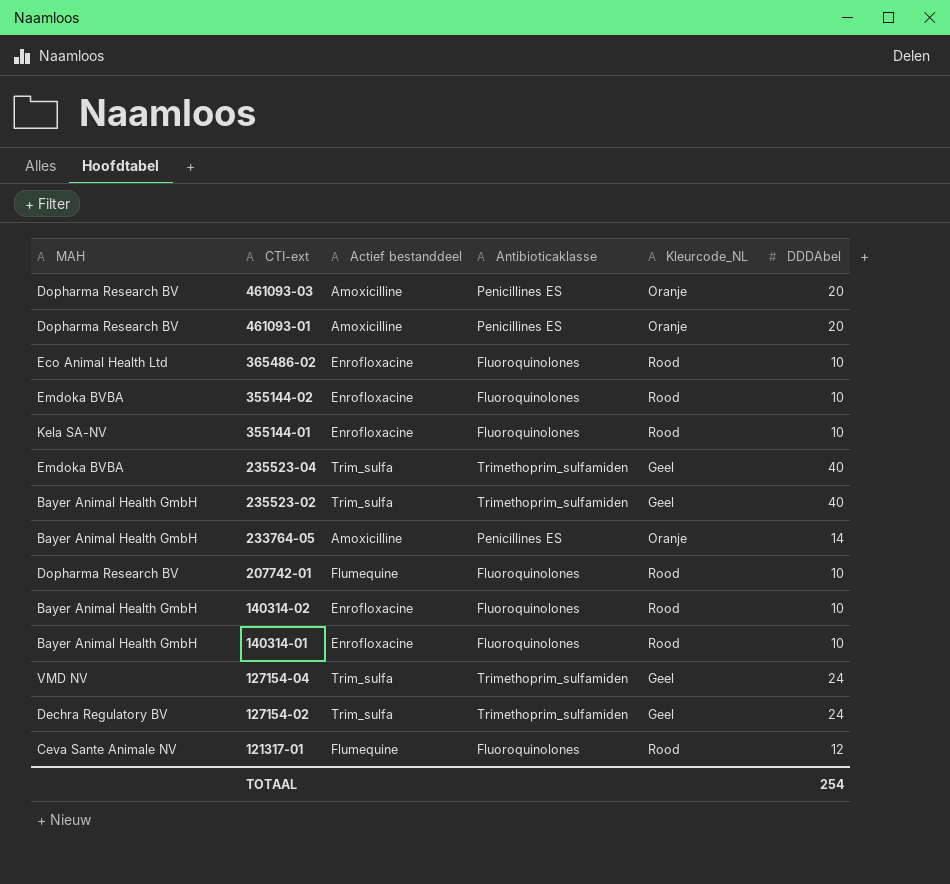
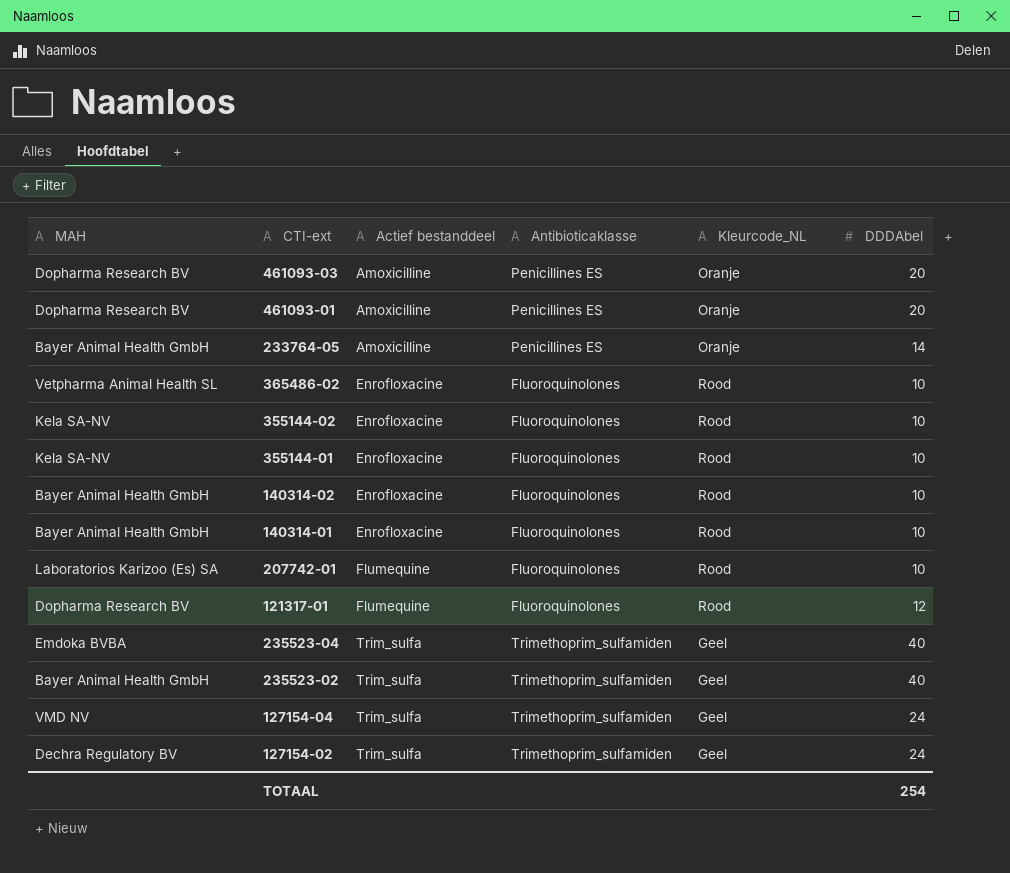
row order: CTI-ext descending -> Actief bestanddeel ascending
365486-02 | MAH: Eco Animal Health Ltd -> Vetpharma Animal Health SL
355144-02 | MAH: Emdoka BVBA -> Kela SA-NV
207742-01 | MAH: Dopharma Research BV -> Laboratorios Karizoo (Es) SA
121317-01 | MAH: Ceva Sante Animale NV -> Dopharma Research BV

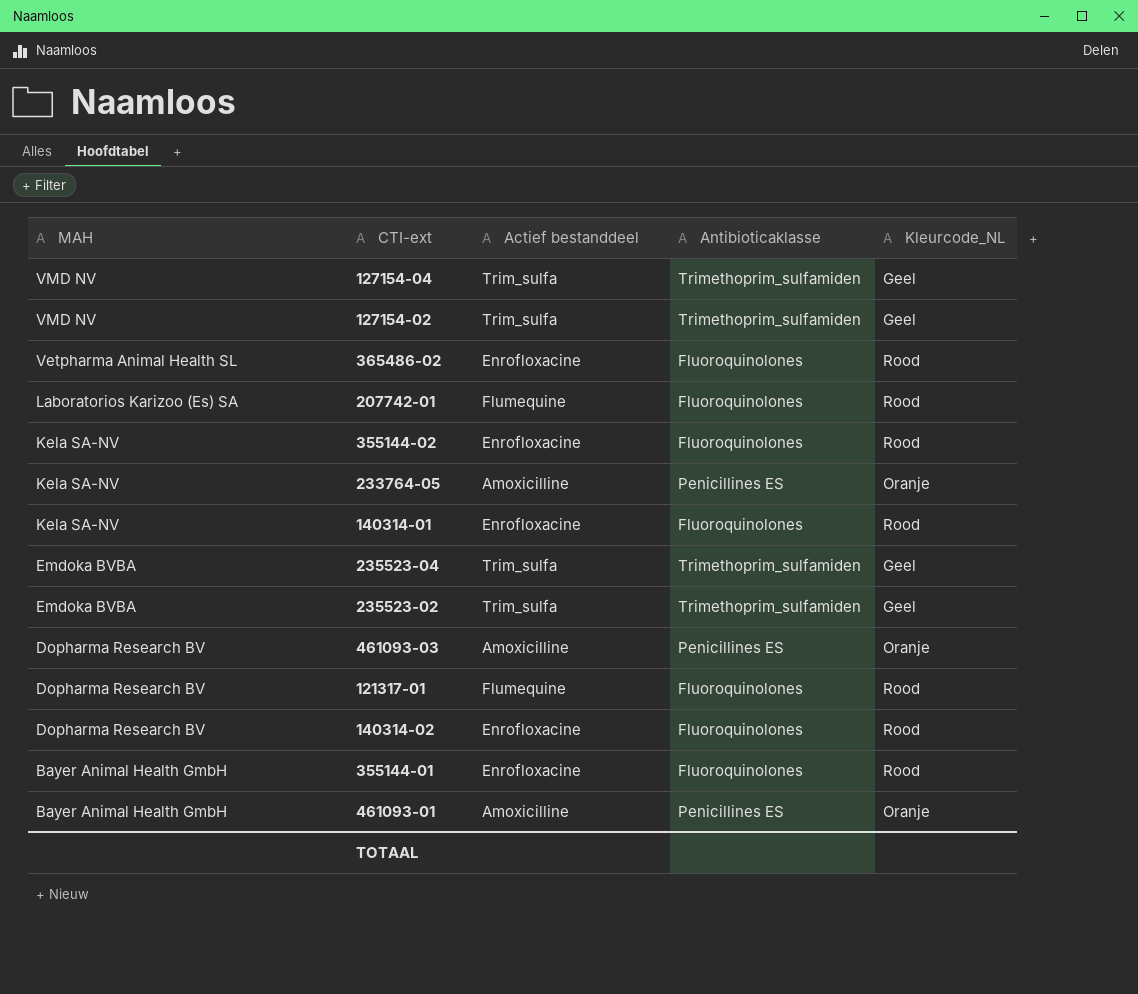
row order: Actief bestanddeel ascending -> MAH descending
column DDDAbel | position: 6 -> none
127154-02 | MAH: Dechra Regulatory BV -> VMD NV
233764-05 | MAH: Bayer Animal Health GmbH -> Kela SA-NV
140314-01 | MAH: Bayer Animal Health GmbH -> Kela SA-NV
235523-02 | MAH: Bayer Animal Health GmbH -> Emdoka BVBA
140314-02 | MAH: Bayer Animal Health GmbH -> Dopharma Research BV
355144-01 | MAH: Kela SA-NV -> Bayer Animal Health GmbH
461093-01 | MAH: Dopharma Research BV -> Bayer Animal Health GmbH

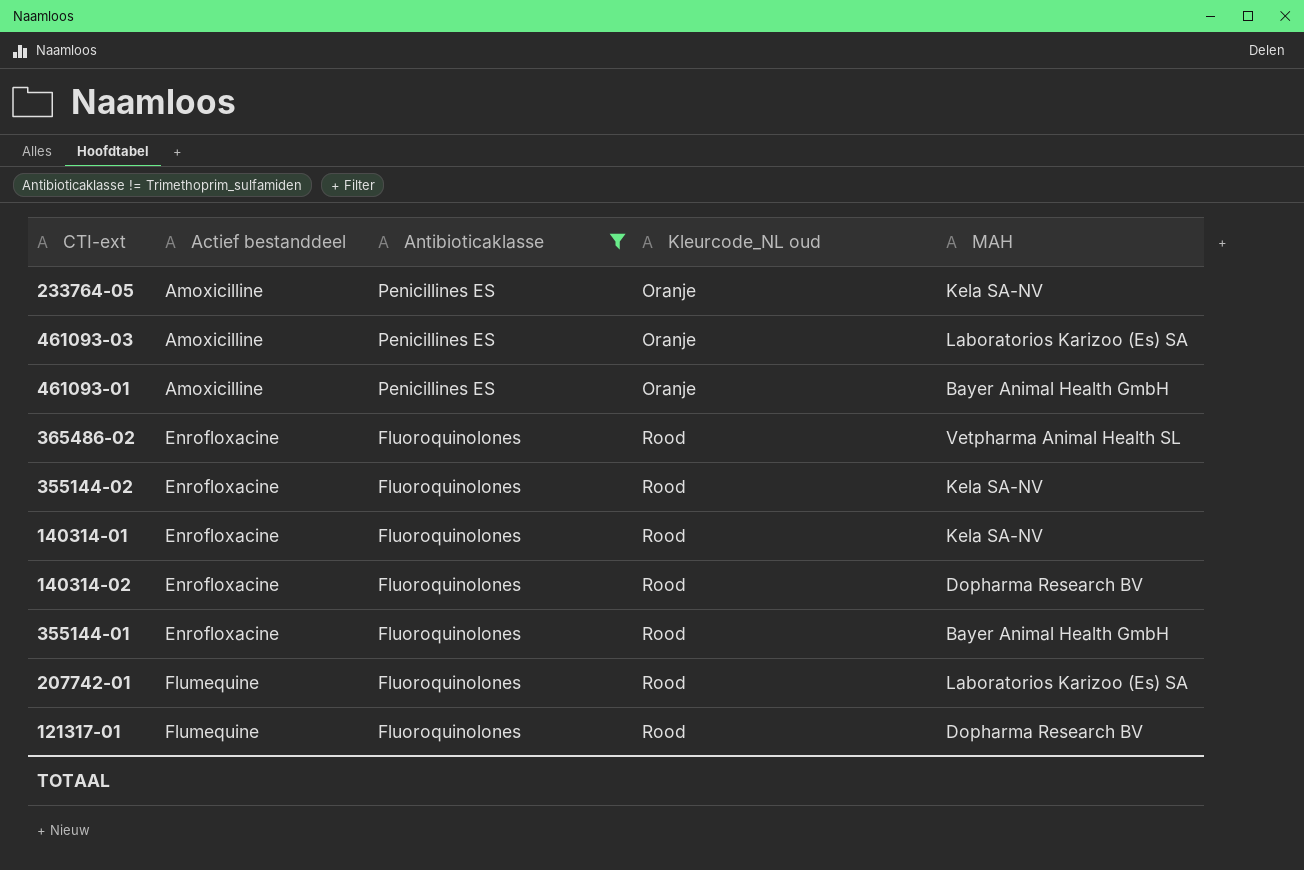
filter: none -> Antibioticaklasse != Trimethoprim_sulfamiden
row order: MAH descending -> Actief bestanddeel ascending
column name: Kleurcode_NL -> Kleurcode_NL oud
column MAH | position: 1 -> 5
461093-03 | MAH: Dopharma Research BV -> Laboratorios Karizoo (Es) SA

